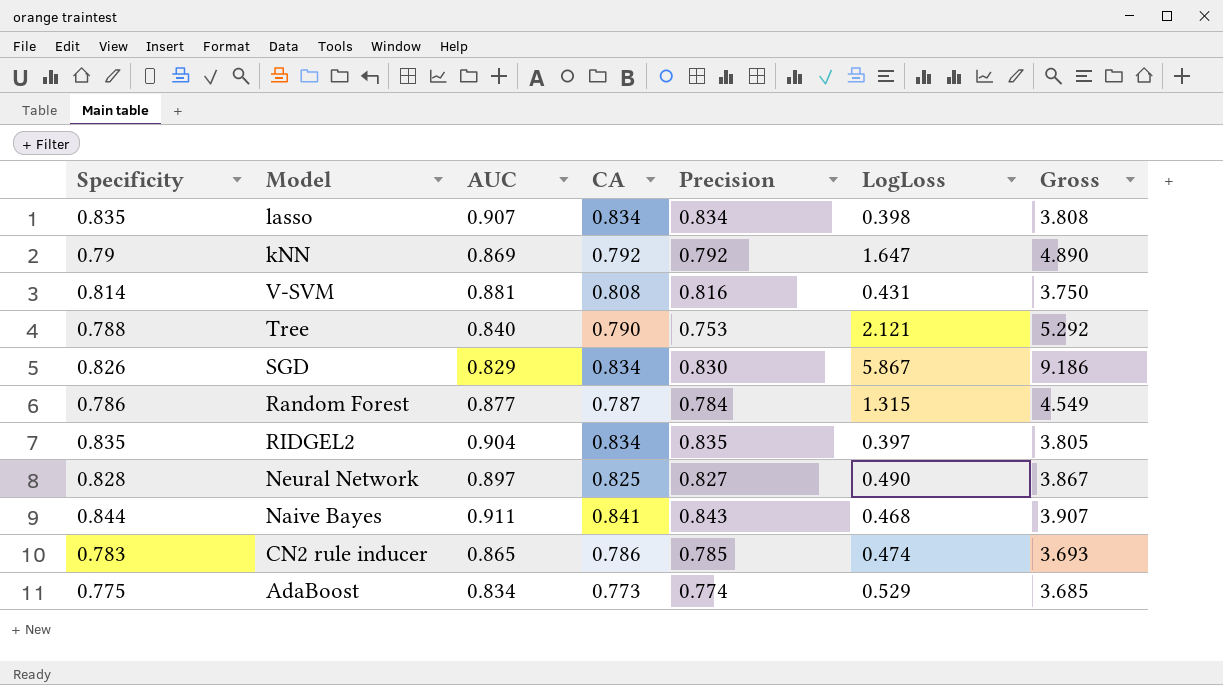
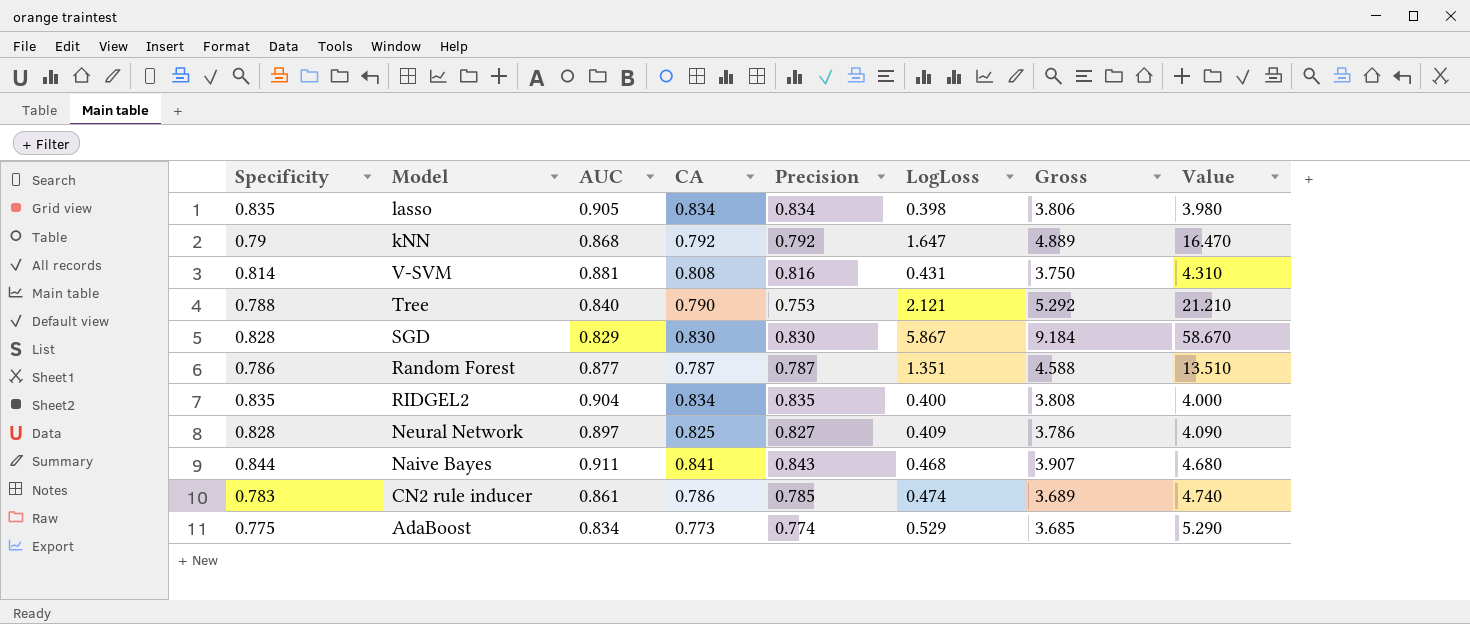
column Value | formula: none -> [LogLoss] * 10
lasso | AUC: 0.907 -> 0.905
lasso | Gross: 3.808 -> 3.806
kNN | AUC: 0.869 -> 0.868
kNN | Gross: 4.890 -> 4.889
SGD | Specificity: 0.826 -> 0.828
SGD | CA: 0.834 -> 0.830
SGD | Gross: 9.186 -> 9.184
Random Forest | Precision: 0.784 -> 0.787
Random Forest | LogLoss: 1.315 -> 1.351
Random Forest | Gross: 4.549 -> 4.588
RIDGEL2 | LogLoss: 0.397 -> 0.400
RIDGEL2 | Gross: 3.805 -> 3.808
Neural Network | LogLoss: 0.490 -> 0.409
Neural Network | Gross: 3.867 -> 3.786
CN2 rule inducer | AUC: 0.865 -> 0.861
CN2 rule inducer | Gross: 3.693 -> 3.689

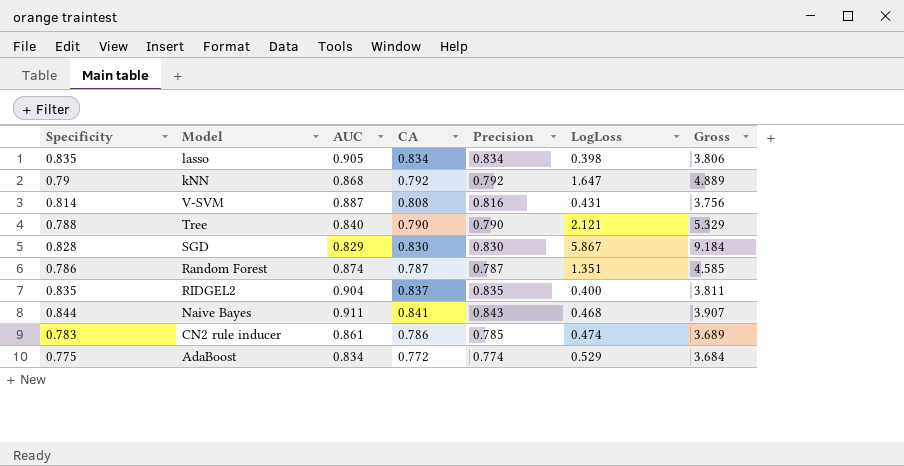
column Value | formula: [LogLoss] * 10 -> none
row Neural Network: 0.828 | 0.897 | 0.825 | 0.827 | 0.409 | 3.786 | 4.090 -> none
V-SVM | AUC: 0.881 -> 0.887
V-SVM | Gross: 3.750 -> 3.756
Tree | Precision: 0.753 -> 0.790
Tree | Gross: 5.292 -> 5.329
Random Forest | AUC: 0.877 -> 0.874
Random Forest | Gross: 4.588 -> 4.585
RIDGEL2 | CA: 0.834 -> 0.837
RIDGEL2 | Gross: 3.808 -> 3.811
AdaBoost | CA: 0.773 -> 0.772
AdaBoost | Gross: 3.685 -> 3.684

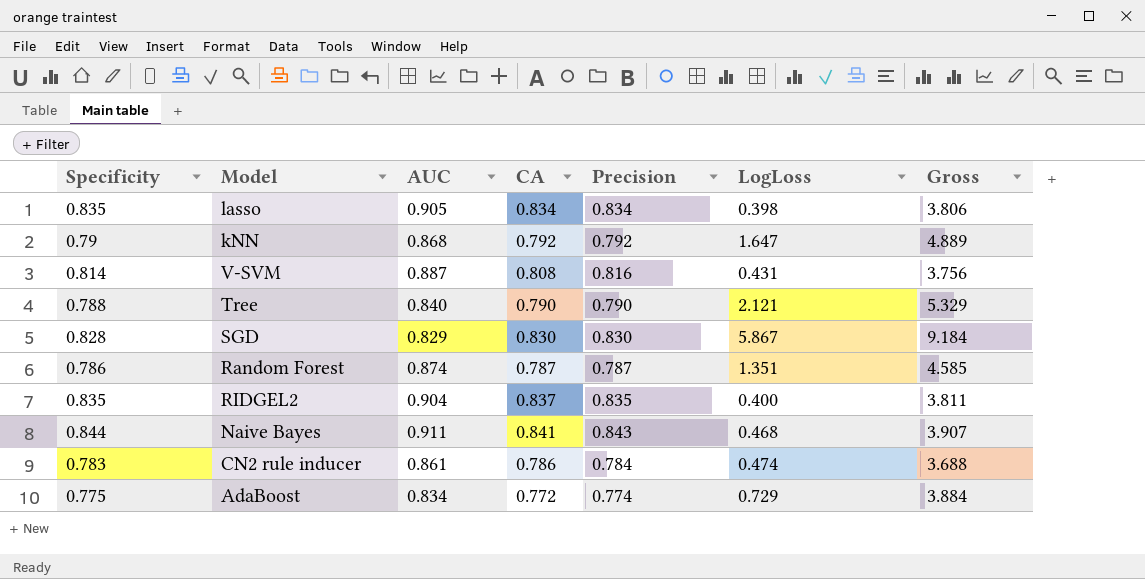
CN2 rule inducer | Precision: 0.785 -> 0.784
CN2 rule inducer | Gross: 3.689 -> 3.688
AdaBoost | LogLoss: 0.529 -> 0.729
AdaBoost | Gross: 3.684 -> 3.884

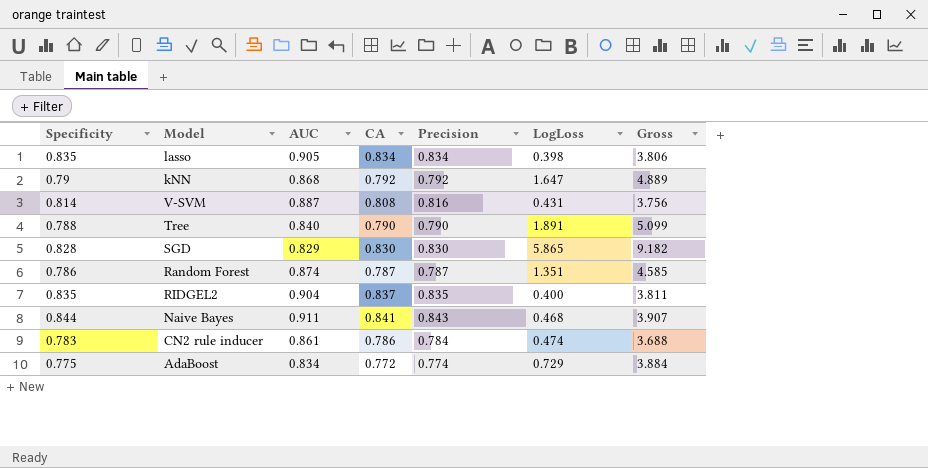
Tree | LogLoss: 2.121 -> 1.891
Tree | Gross: 5.329 -> 5.099
SGD | LogLoss: 5.867 -> 5.865
SGD | Gross: 9.184 -> 9.182

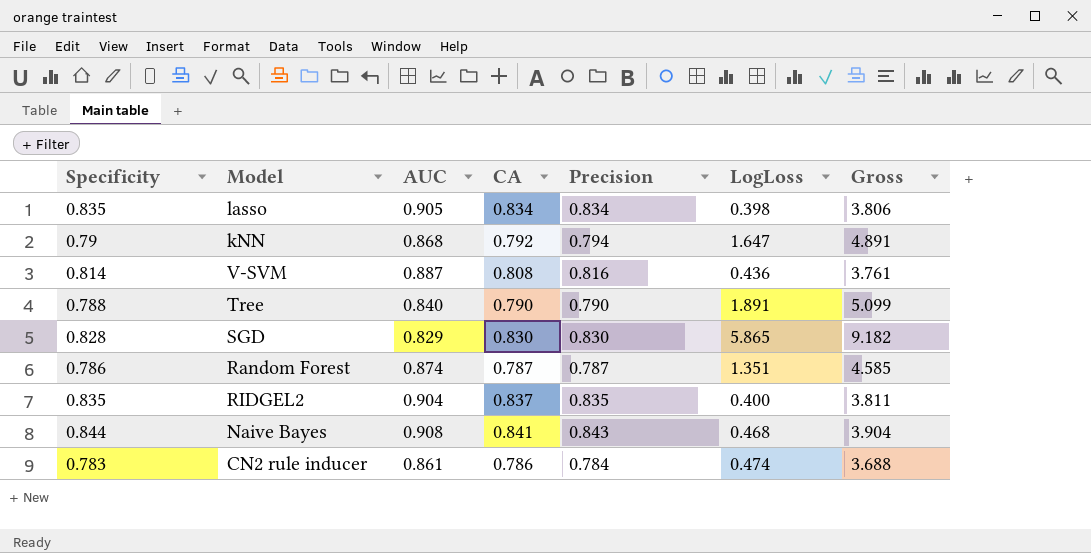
row AdaBoost: 0.775 | 0.834 | 0.772 | 0.774 | 0.729 | 3.884 -> none
kNN | Precision: 0.792 -> 0.794
kNN | Gross: 4.889 -> 4.891
V-SVM | LogLoss: 0.431 -> 0.436
V-SVM | Gross: 3.756 -> 3.761
Naive Bayes | AUC: 0.911 -> 0.908
Naive Bayes | Gross: 3.907 -> 3.904

